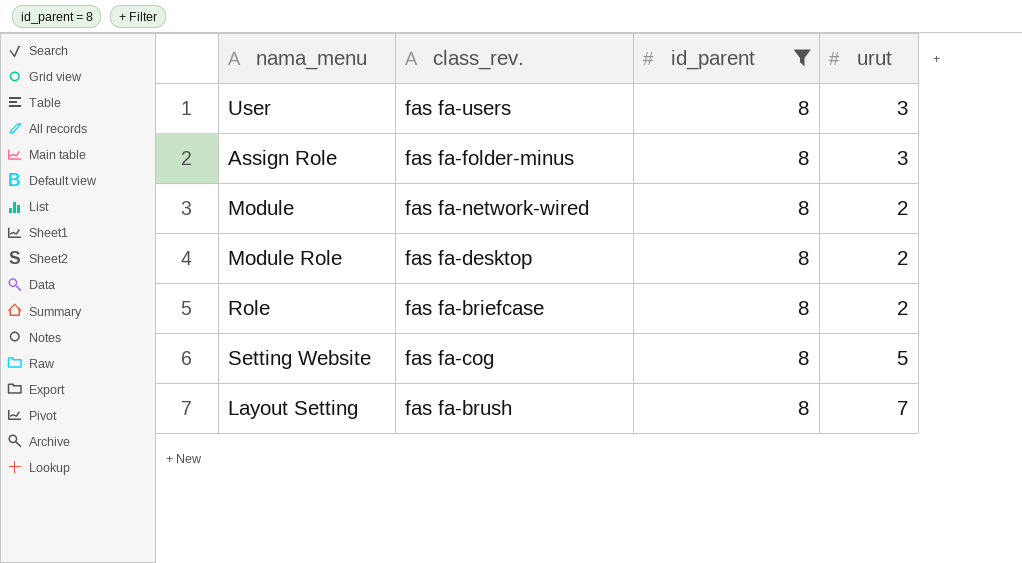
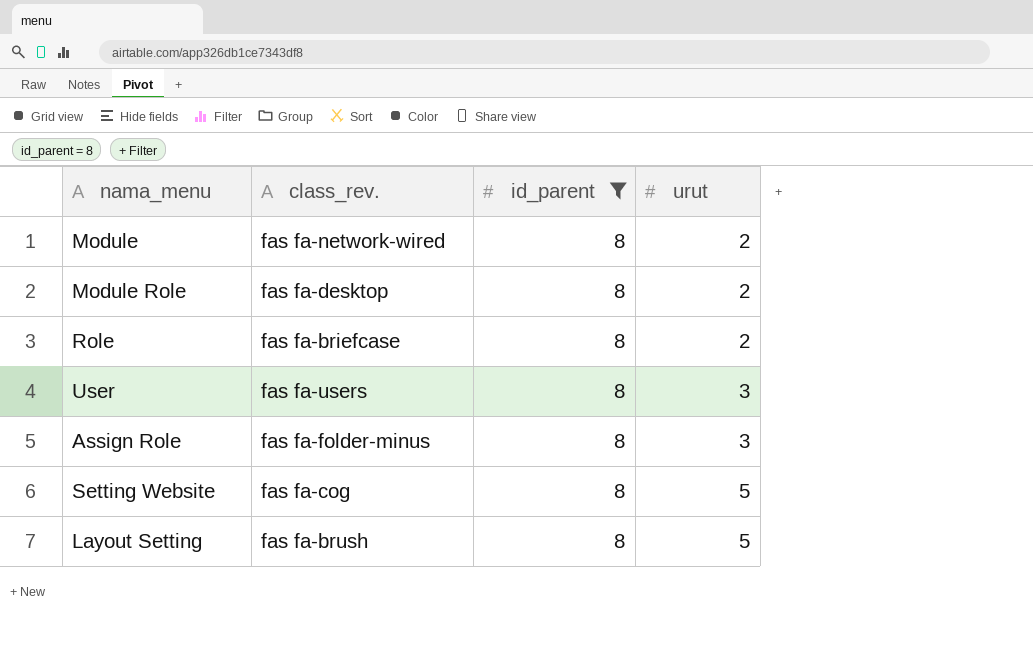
row order: none -> urut ascending
Layout Setting | urut: 7 -> 5

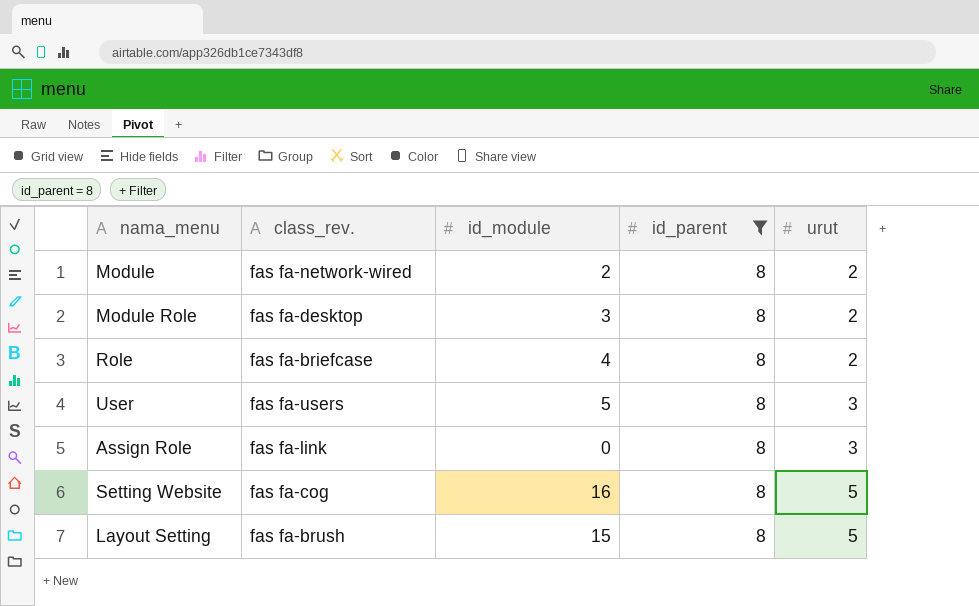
column id_module | position: none -> 3
Assign Role | class_rev.: fas fa-folder-minus -> fas fa-link

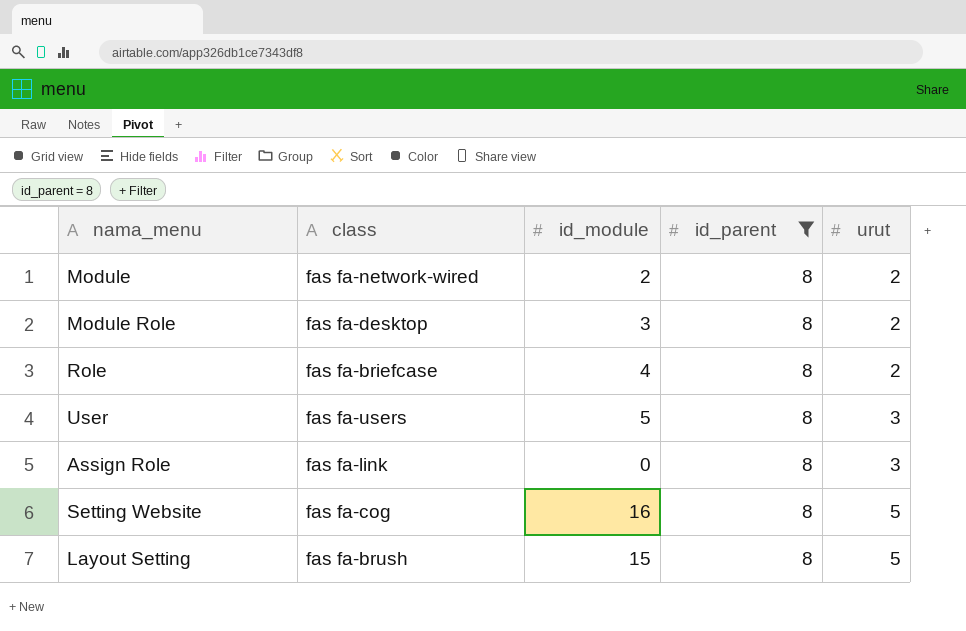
column name: class_rev. -> class

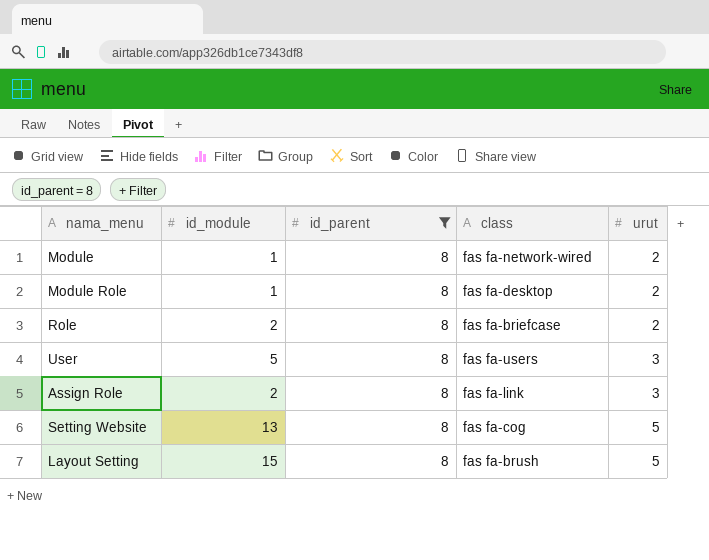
column class | position: 2 -> 4
Module | id_module: 2 -> 1
Module Role | id_module: 3 -> 1
Role | id_module: 4 -> 2
Assign Role | id_module: 0 -> 2
Setting Website | id_module: 16 -> 13

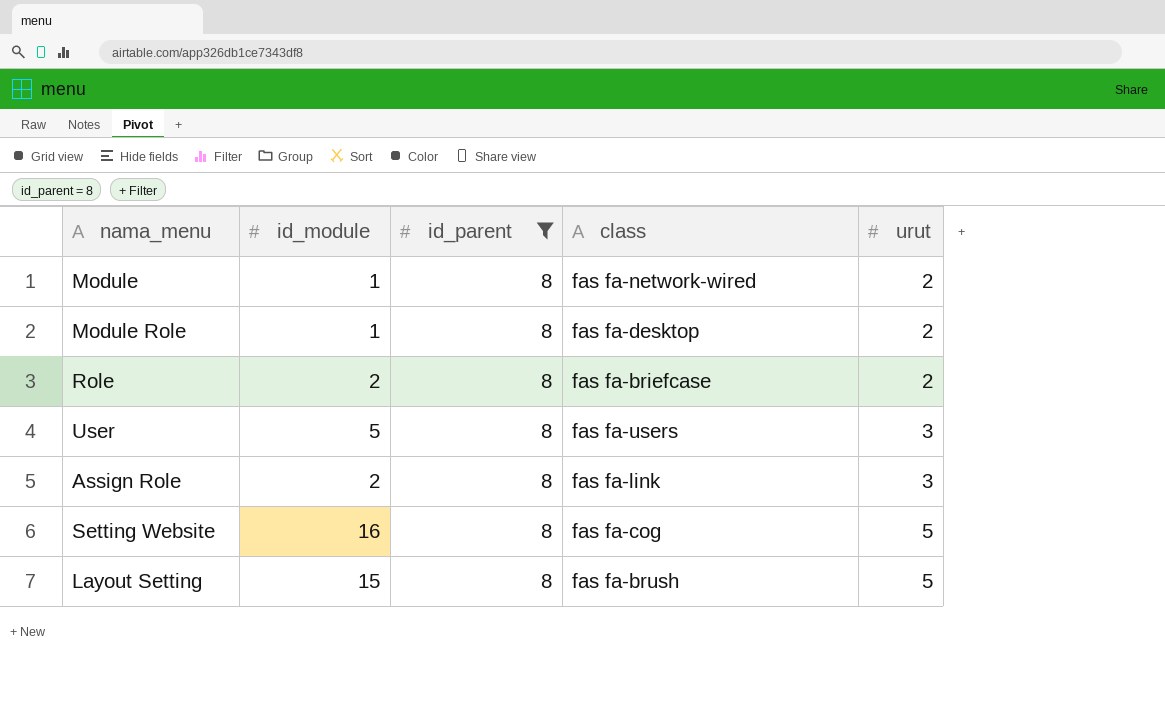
Setting Website | id_module: 13 -> 16

